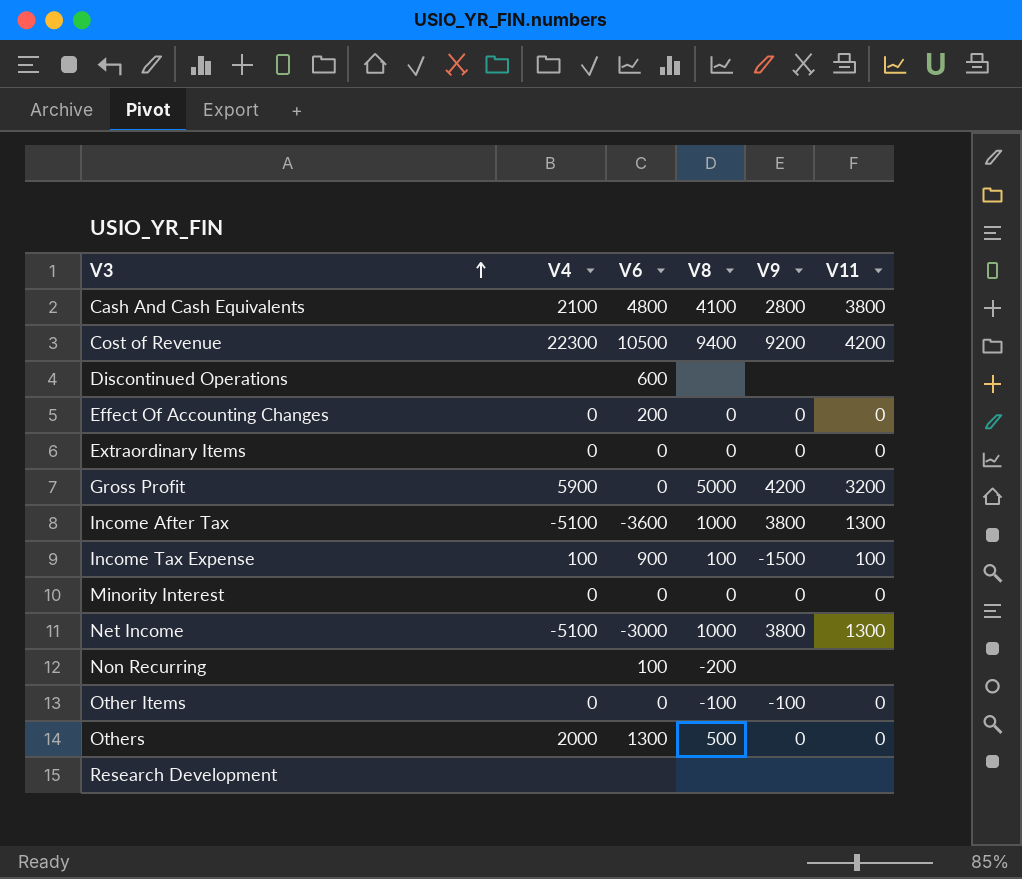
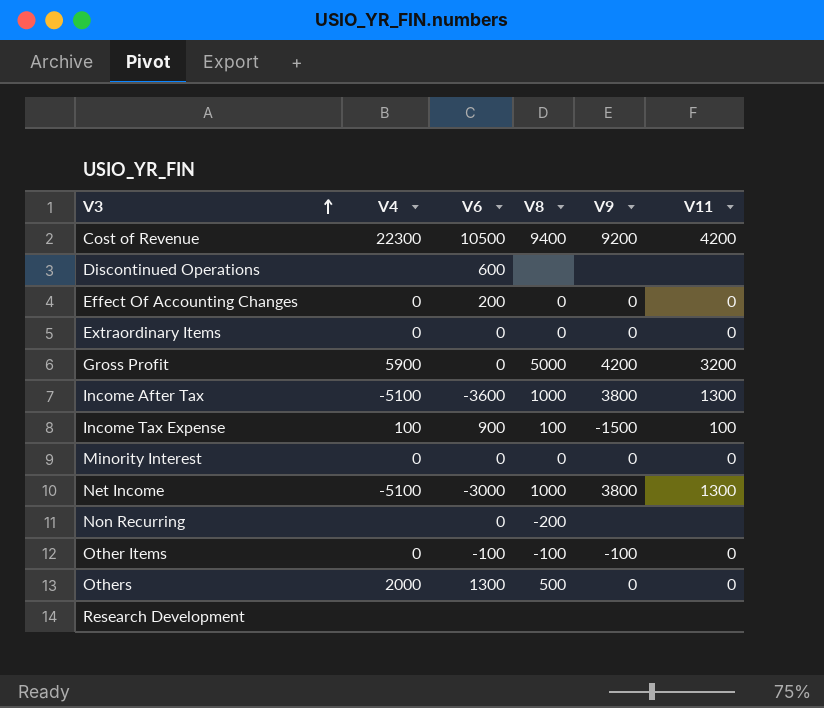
row Cash And Cash Equivalents: 2100 | 4800 | 4100 | 2800 | 3800 -> none
Non Recurring | V6: 100 -> 0
Other Items | V6: 0 -> -100

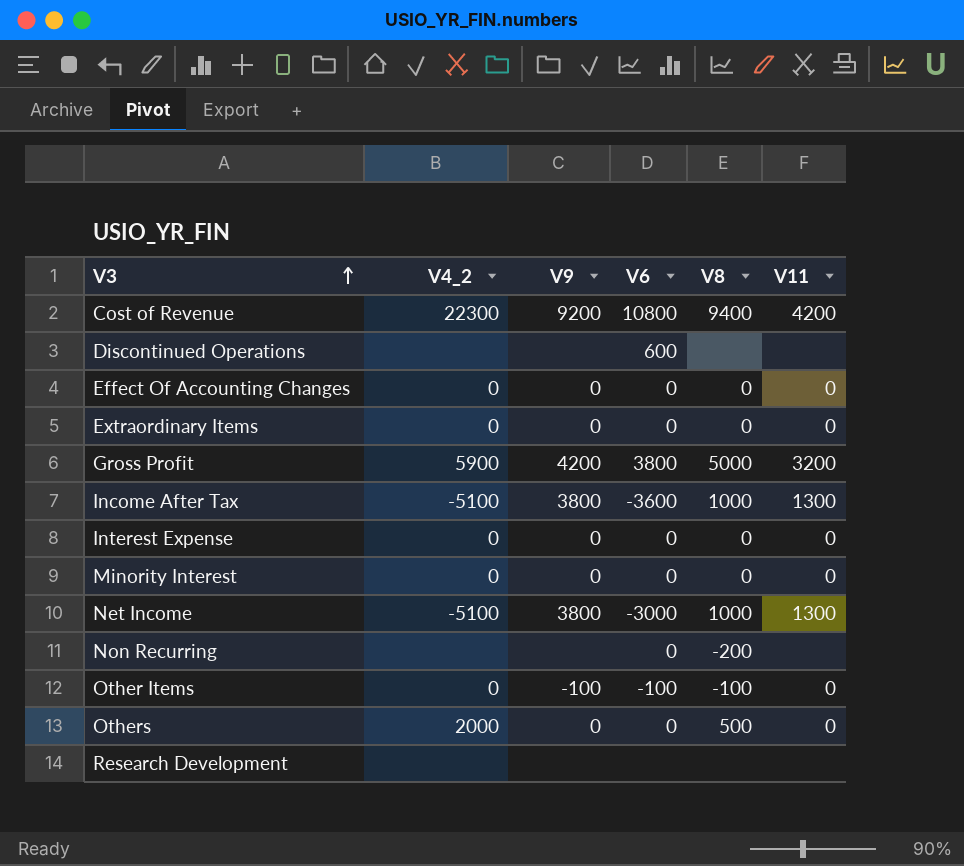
column name: V4 -> V4_2
column V9 | position: 5 -> 3
row Income Tax Expense: 100 | 900 | 100 | -1500 | 100 -> none
Cost of Revenue | V6: 10500 -> 10800
Effect Of Accounting Changes | V6: 200 -> 0
Gross Profit | V6: 0 -> 3800
row Interest Expense: none -> 0 | 0 | 0 | 0 | 0
Others | V6: 1300 -> 0

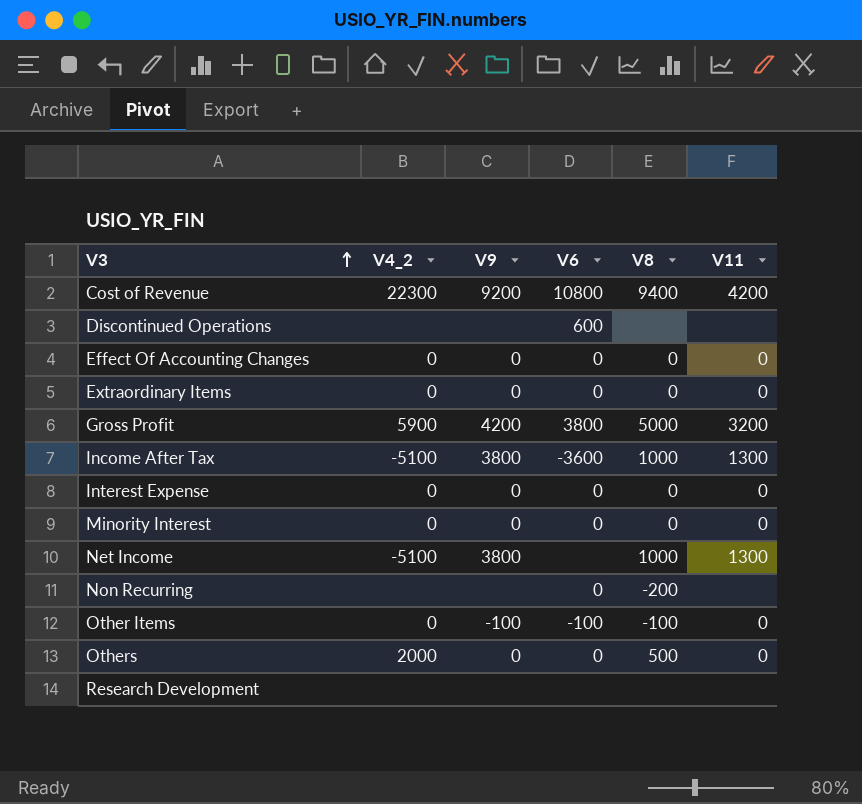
Net Income | V6: -3000 -> none

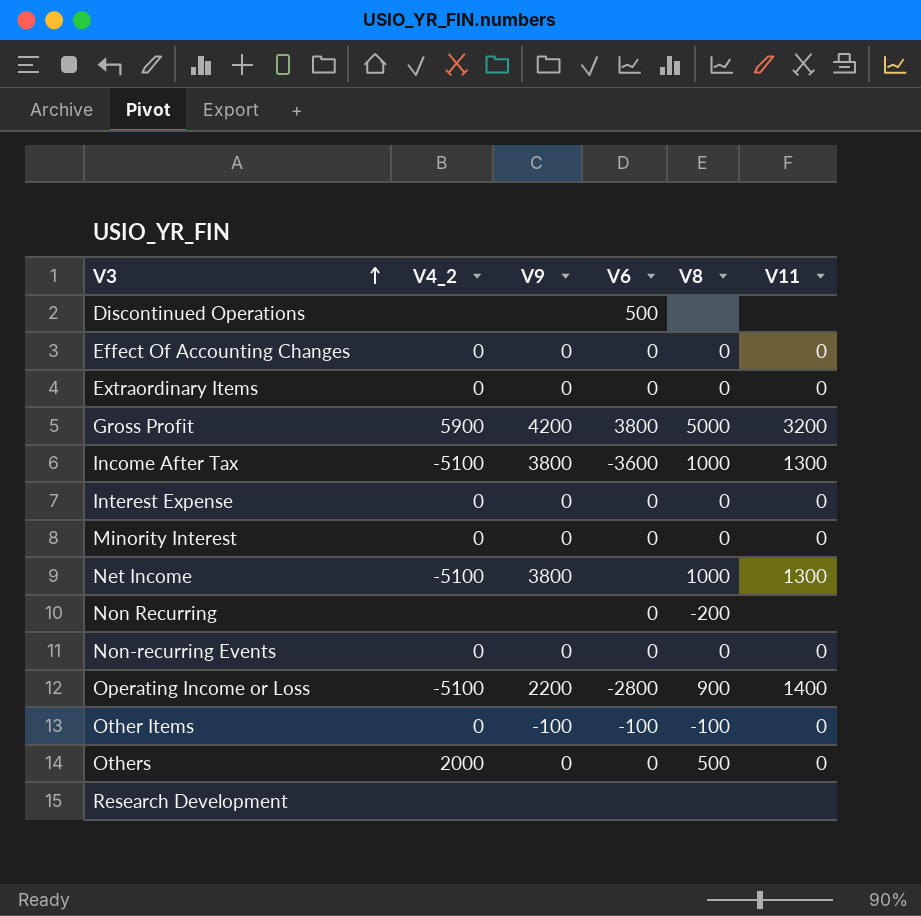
row Cost of Revenue: 22300 | 9200 | 10800 | 9400 | 4200 -> none
Discontinued Operations | V6: 600 -> 500
row Non-recurring Events: none -> 0 | 0 | 0 | 0 | 0
row Operating Income or Loss: none -> -5100 | 2200 | -2800 | 900 | 1400

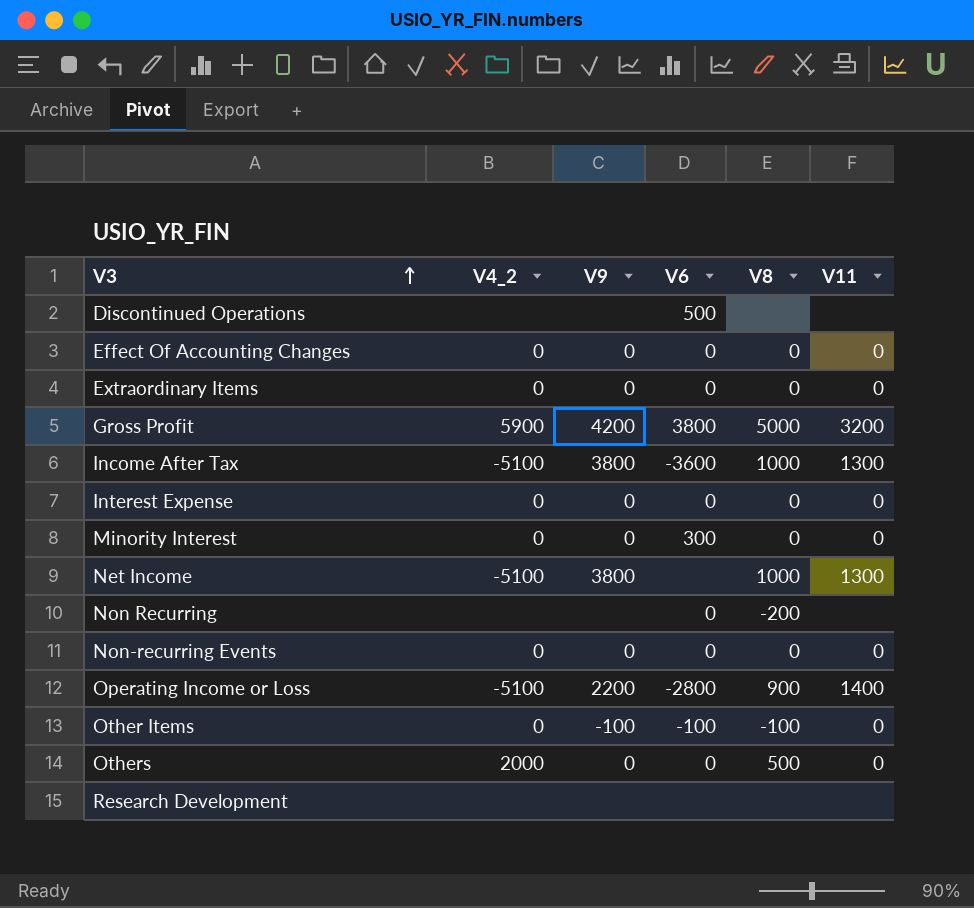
Minority Interest | V6: 0 -> 300

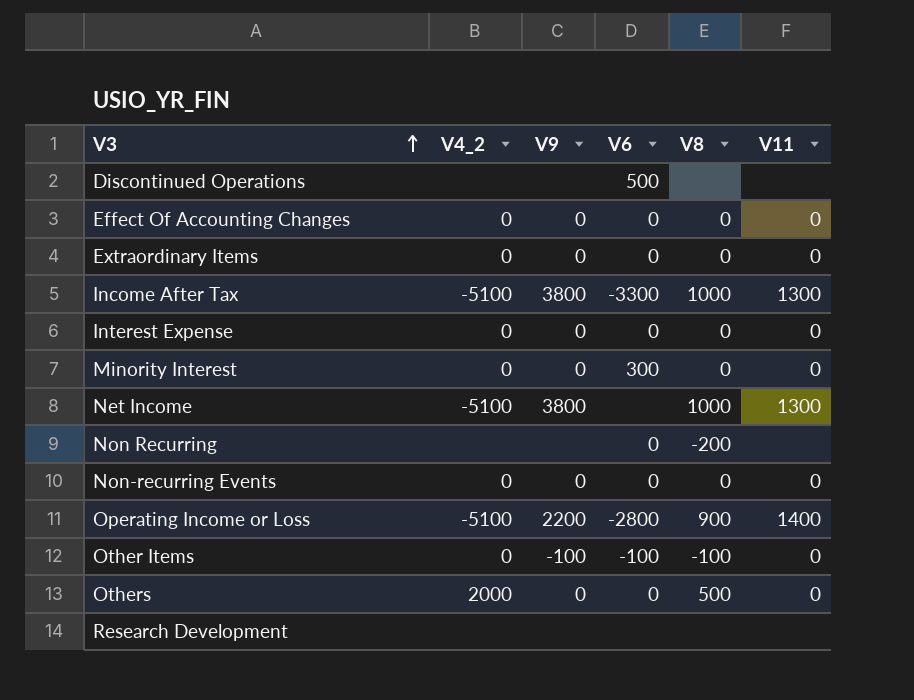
row Gross Profit: 5900 | 4200 | 3800 | 5000 | 3200 -> none
Income After Tax | V6: -3600 -> -3300

